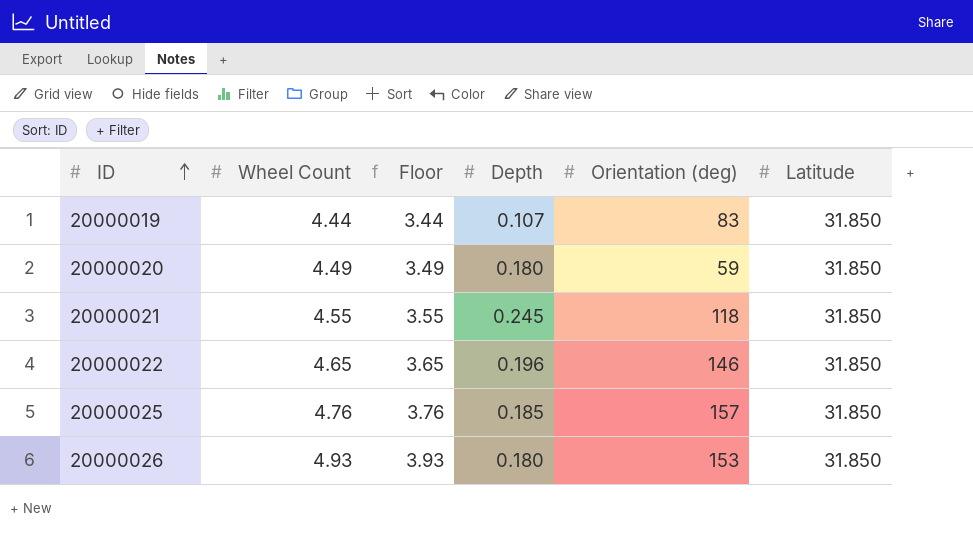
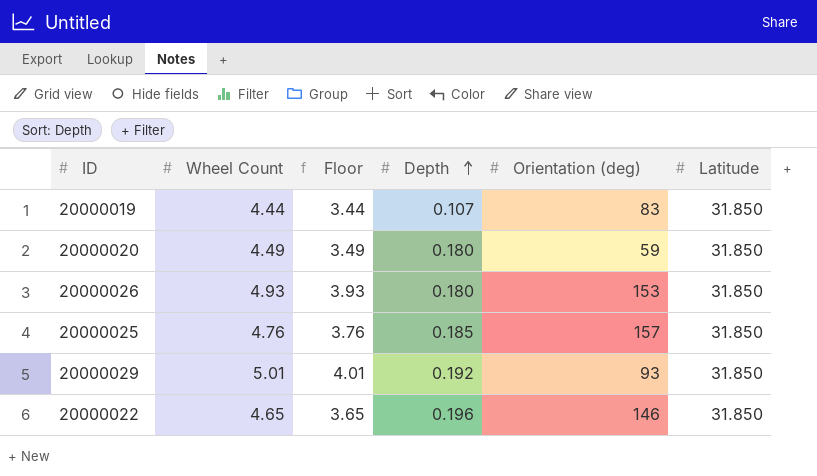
row order: ID ascending -> Depth ascending
row 20000021: 4.55 | 3.55 | 0.245 | 118 | 31.850 -> none
row 20000029: none -> 5.01 | 4.01 | 0.192 | 93 | 31.850

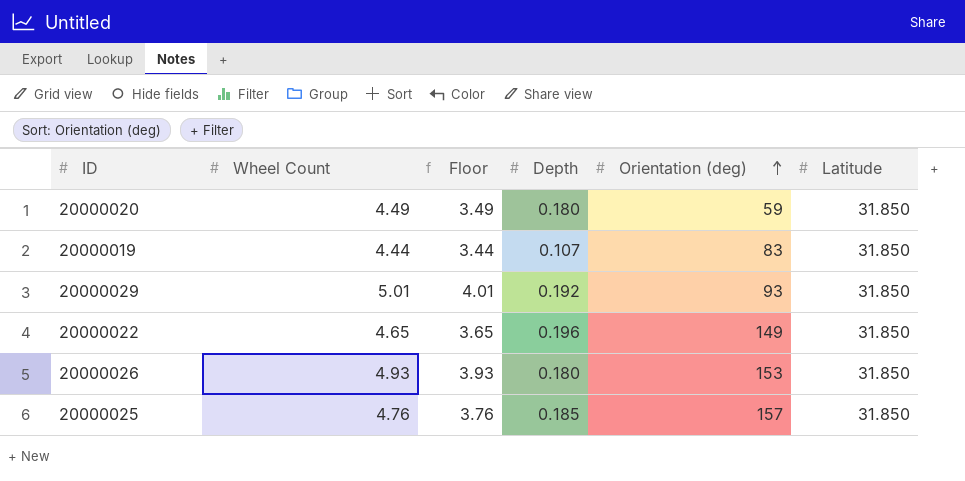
row order: Depth ascending -> Orientation (deg) ascending
20000022 | Orientation (deg): 146 -> 149

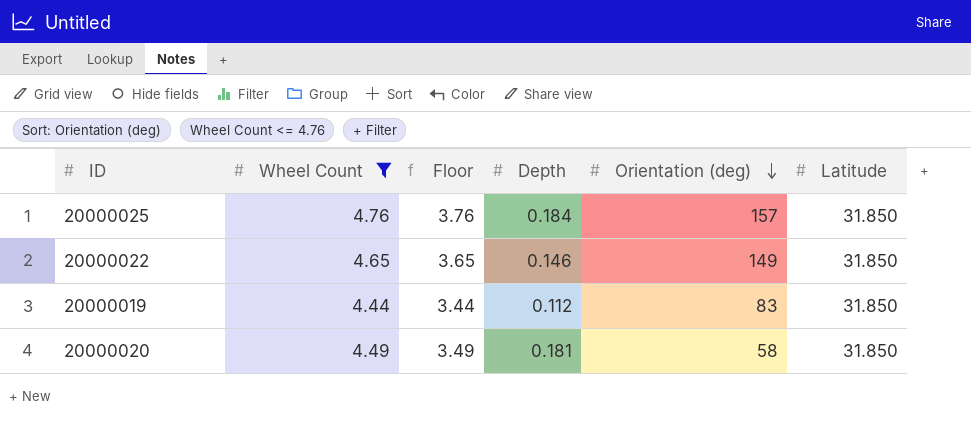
filter: none -> Wheel Count <= 4.76
row order: Orientation (deg) ascending -> Orientation (deg) descending
20000025 | Depth: 0.185 -> 0.184
20000022 | Depth: 0.196 -> 0.146
20000019 | Depth: 0.107 -> 0.112
20000020 | Depth: 0.180 -> 0.181
20000020 | Orientation (deg): 59 -> 58

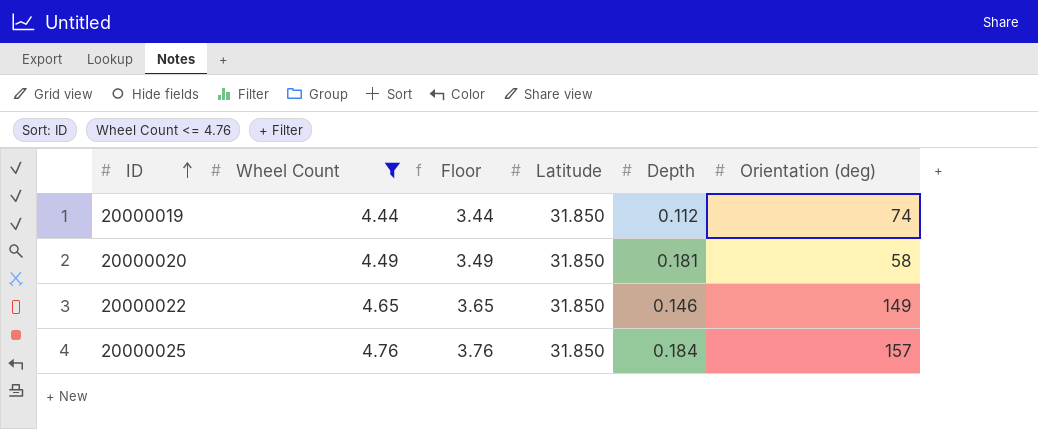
row order: Orientation (deg) descending -> ID ascending
column Latitude | position: 6 -> 4
20000019 | Orientation (deg): 83 -> 74

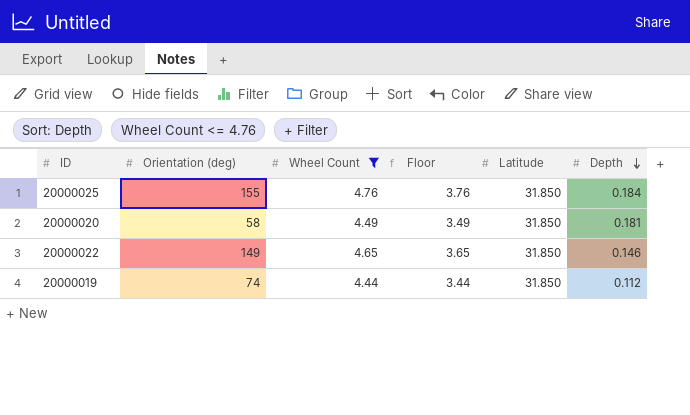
row order: ID ascending -> Depth descending
column Orientation (deg) | position: 6 -> 2
20000025 | Orientation (deg): 157 -> 155

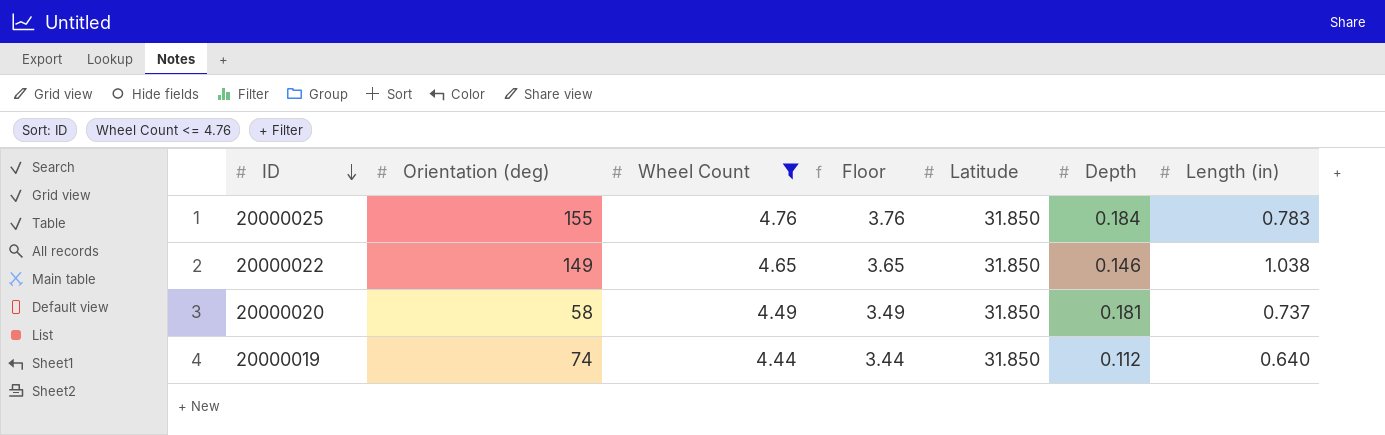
row order: Depth descending -> ID descending
column Length (in) | position: none -> 7

